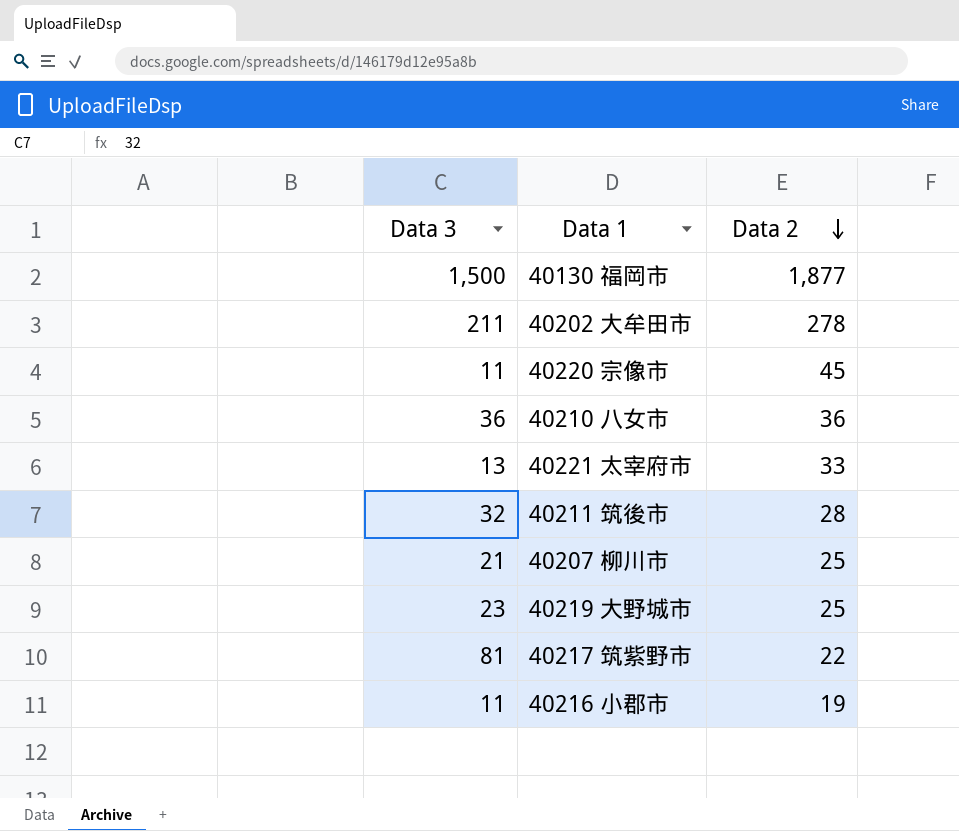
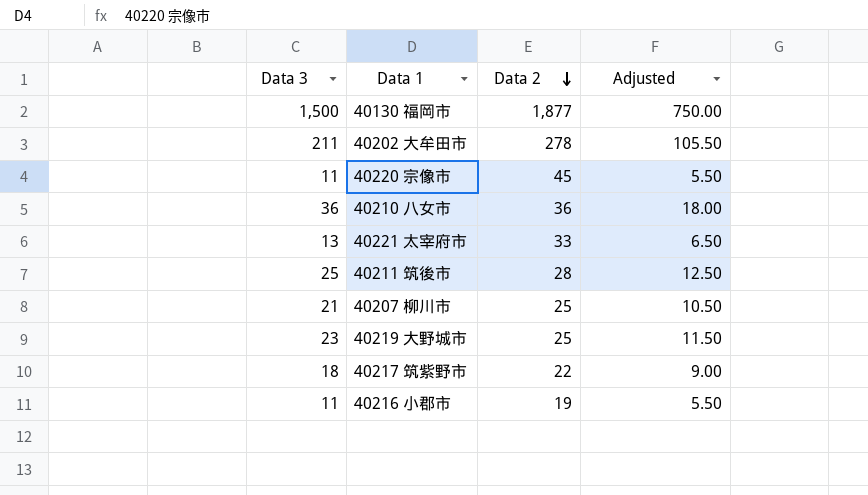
column Adjusted | formula: none -> [Data 3] * 0.5
40211 筑後市 | Data 3: 32 -> 25
40217 筑紫野市 | Data 3: 81 -> 18

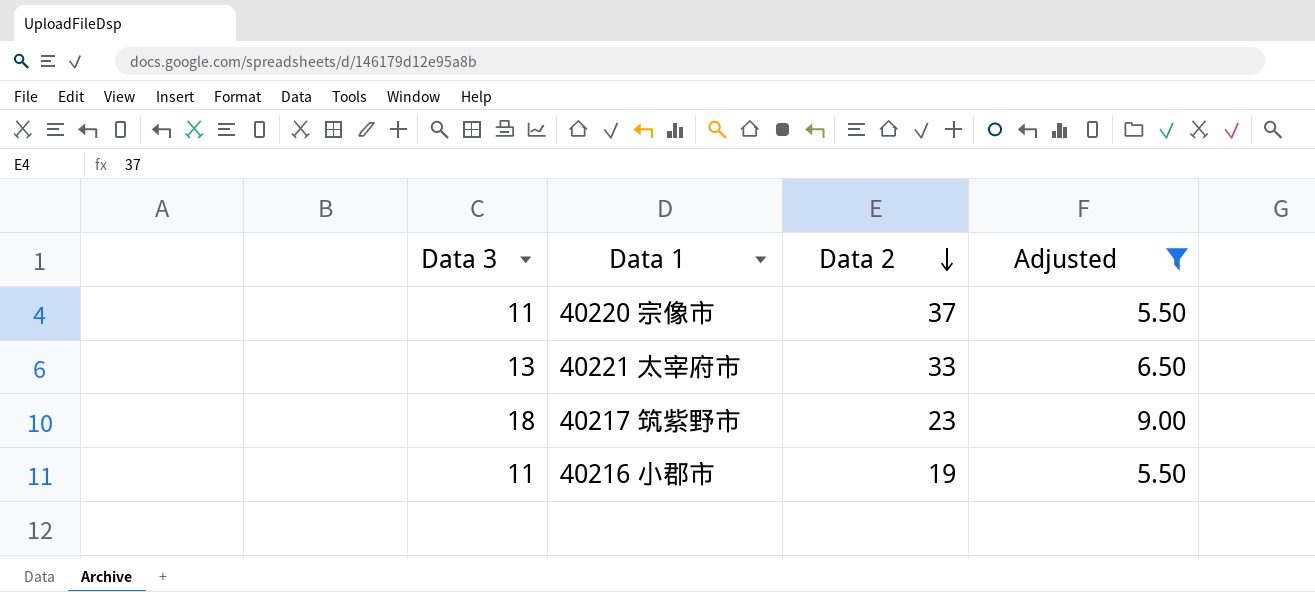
filter: none -> Adjusted <= 9.00
40220 宗像市 | Data 2: 45 -> 37
40217 筑紫野市 | Data 2: 22 -> 23

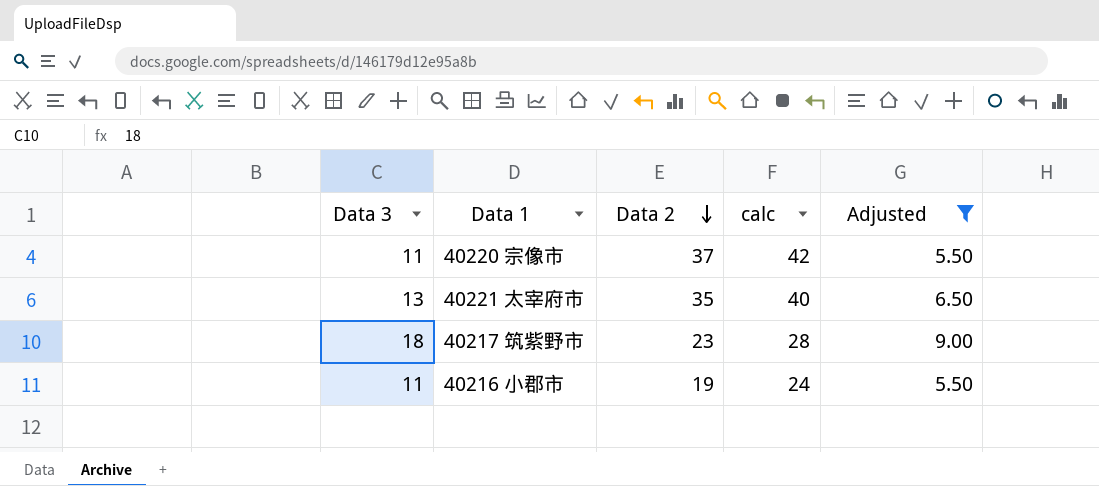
column calc | formula: none -> [Data 2] + 5
40221 太宰府市 | Data 2: 33 -> 35

